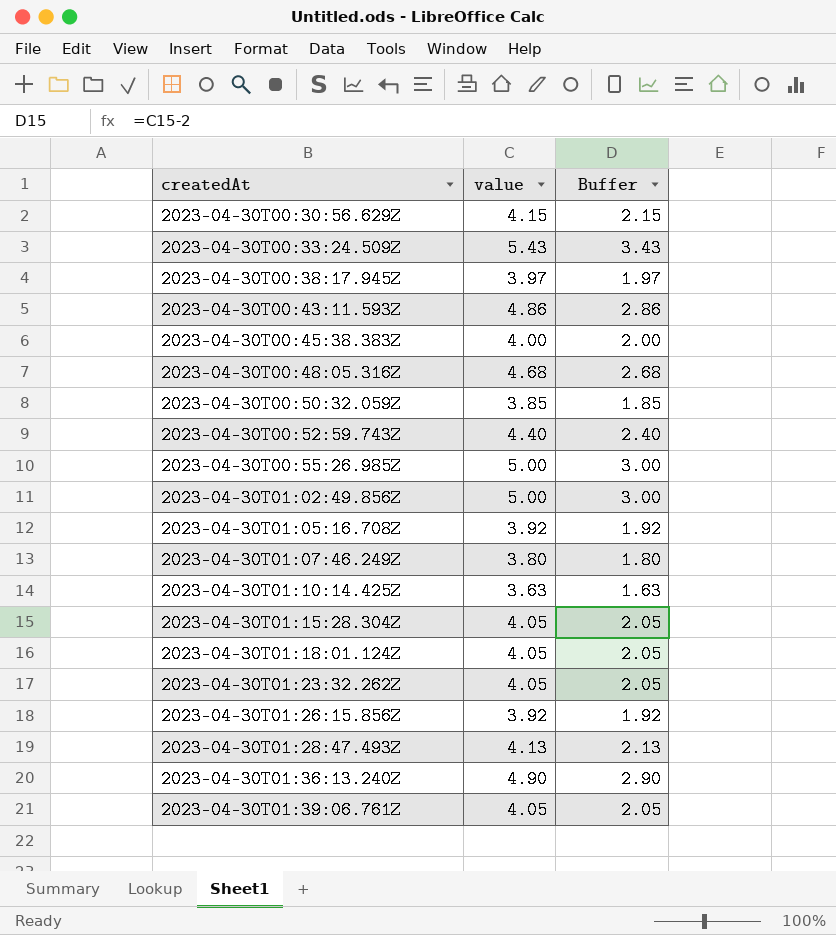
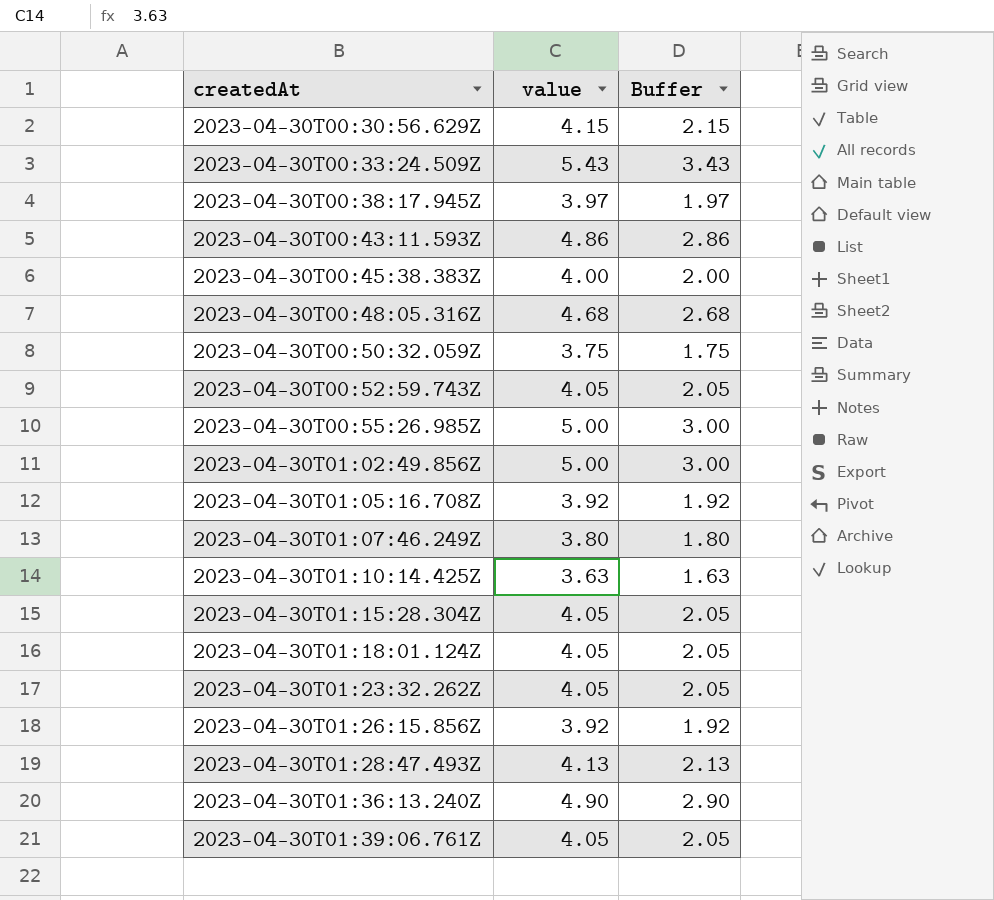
2023-04-30T00:50:32.059Z | value: 3.85 -> 3.75
2023-04-30T00:50:32.059Z | Buffer: 1.85 -> 1.75
2023-04-30T00:52:59.743Z | value: 4.40 -> 4.05
2023-04-30T00:52:59.743Z | Buffer: 2.40 -> 2.05

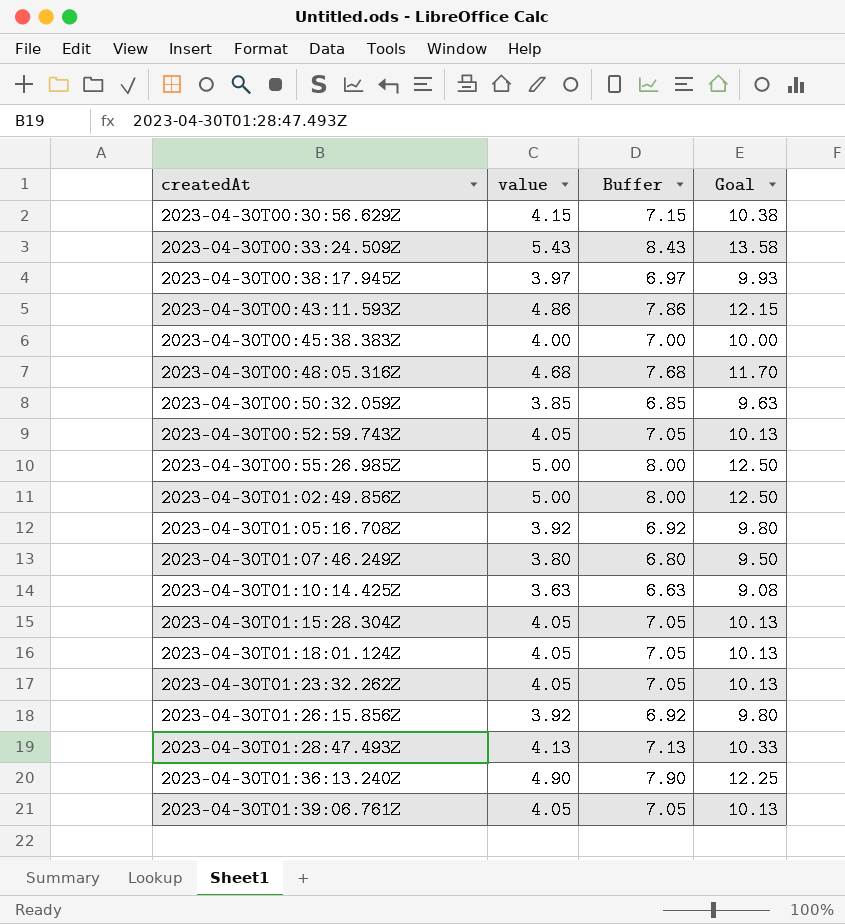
column Buffer | formula: [value] - 2 -> [value] + 3
column Goal | formula: none -> [value] * 2.5
2023-04-30T00:50:32.059Z | value: 3.75 -> 3.85

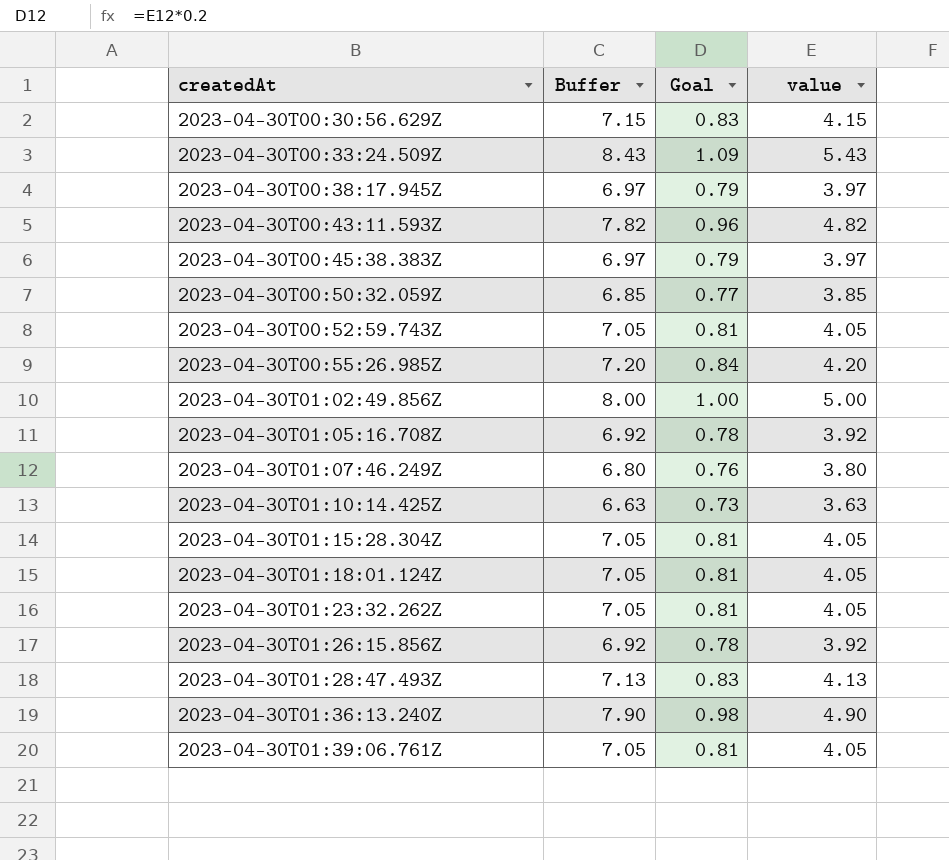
column Goal | formula: [value] * 2.5 -> [value] * 0.2
column value | position: 2 -> 4
row 2023-04-30T00:48:05.316Z: 4.68 | 7.68 | 11.70 -> none
2023-04-30T00:43:11.593Z | Buffer: 7.86 -> 7.82
2023-04-30T00:43:11.593Z | value: 4.86 -> 4.82
2023-04-30T00:45:38.383Z | Buffer: 7.00 -> 6.97
2023-04-30T00:45:38.383Z | value: 4.00 -> 3.97
2023-04-30T00:55:26.985Z | Buffer: 8.00 -> 7.20
2023-04-30T00:55:26.985Z | value: 5.00 -> 4.20

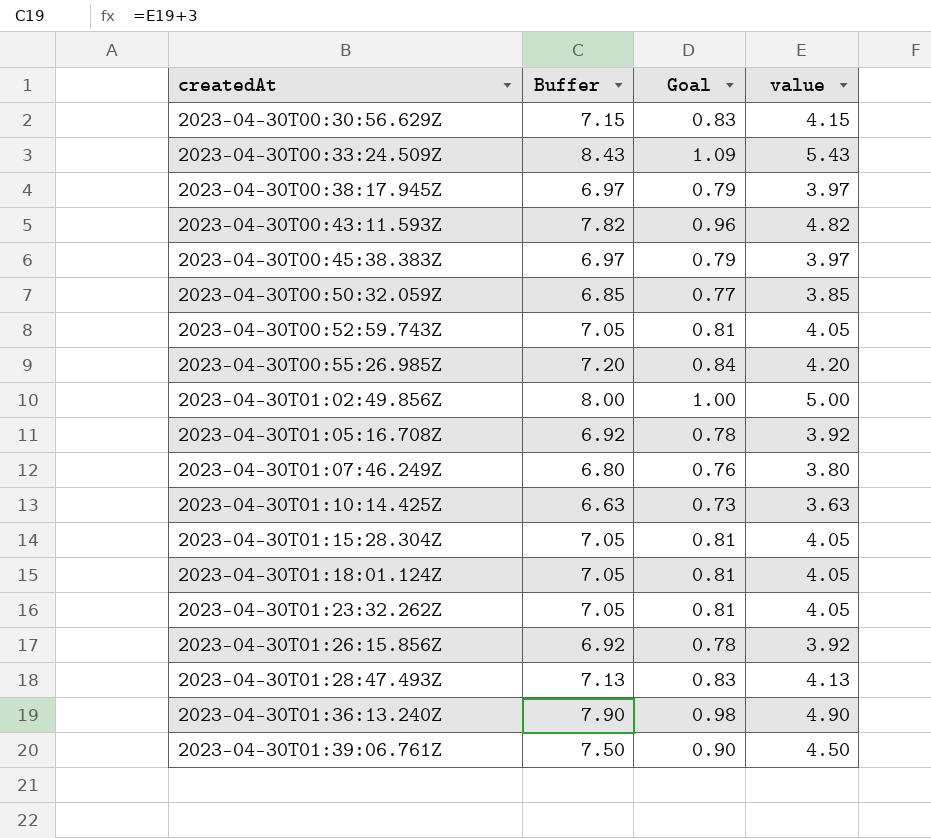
2023-04-30T01:39:06.761Z | Buffer: 7.05 -> 7.50
2023-04-30T01:39:06.761Z | Goal: 0.81 -> 0.90
2023-04-30T01:39:06.761Z | value: 4.05 -> 4.50

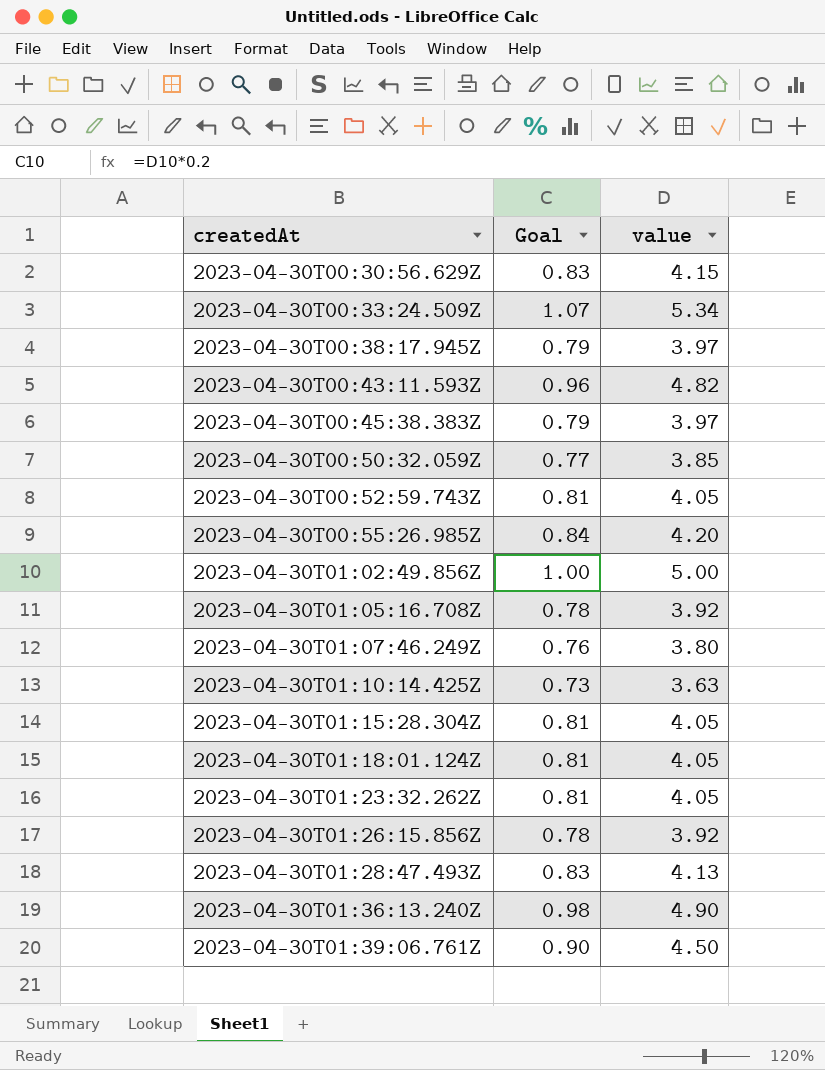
column Buffer | formula: [value] + 3 -> none
2023-04-30T00:33:24.509Z | Goal: 1.09 -> 1.07
2023-04-30T00:33:24.509Z | value: 5.43 -> 5.34

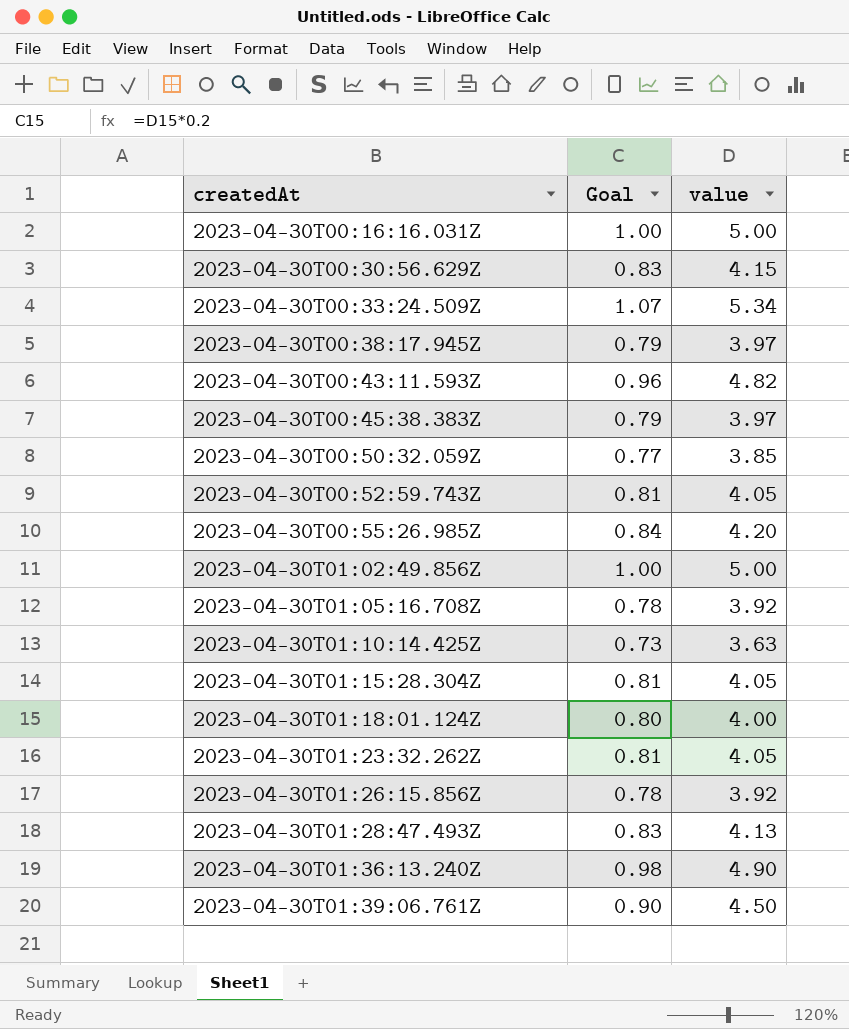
row 2023-04-30T01:07:46.249Z: 0.76 | 3.80 -> none
row 2023-04-30T00:16:16.031Z: none -> 1.00 | 5.00
2023-04-30T01:18:01.124Z | Goal: 0.81 -> 0.80
2023-04-30T01:18:01.124Z | value: 4.05 -> 4.00

